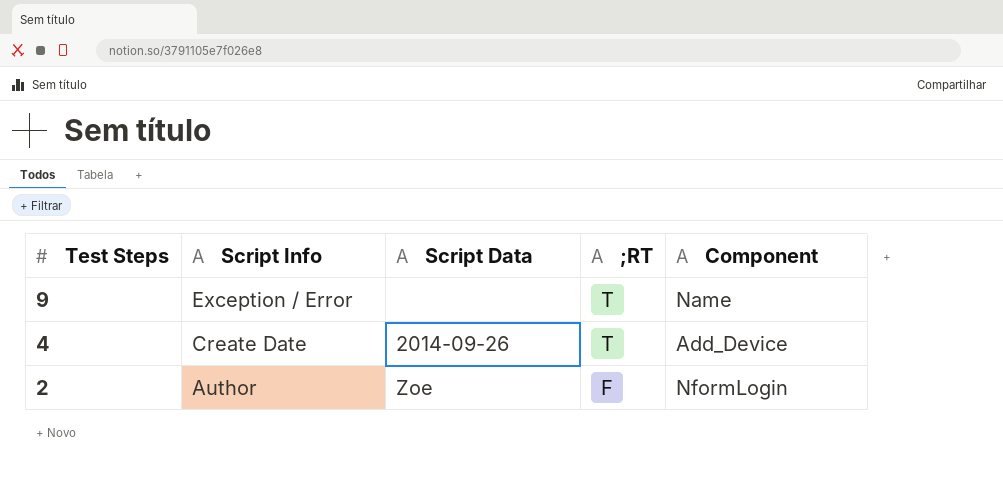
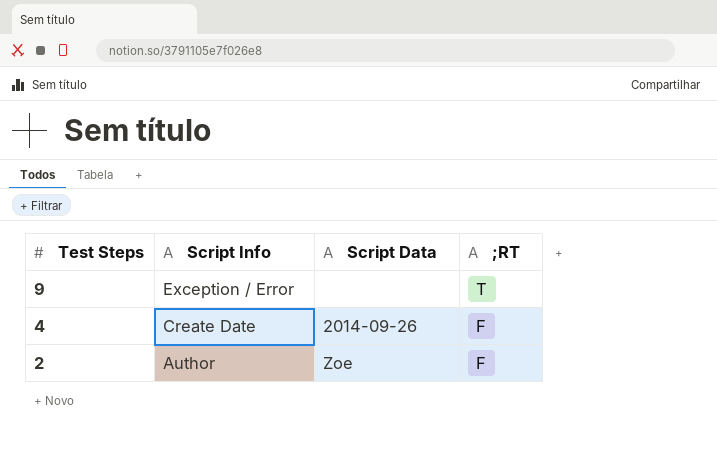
column Component | position: 5 -> none
4 | ;RT: T -> F

